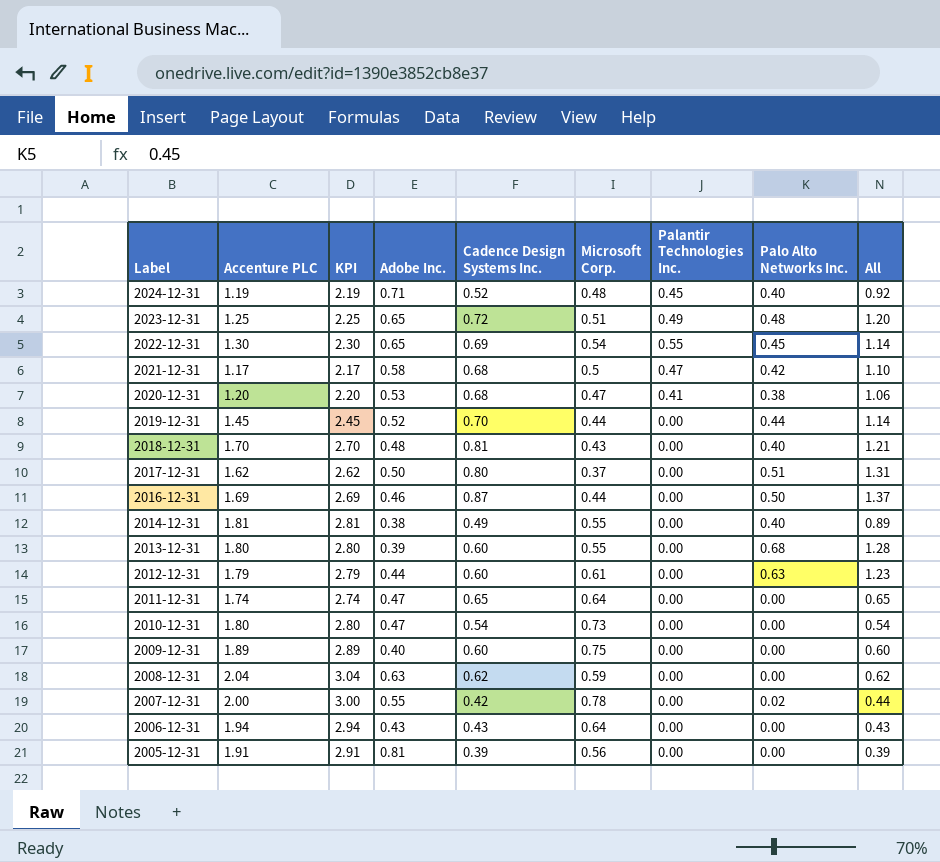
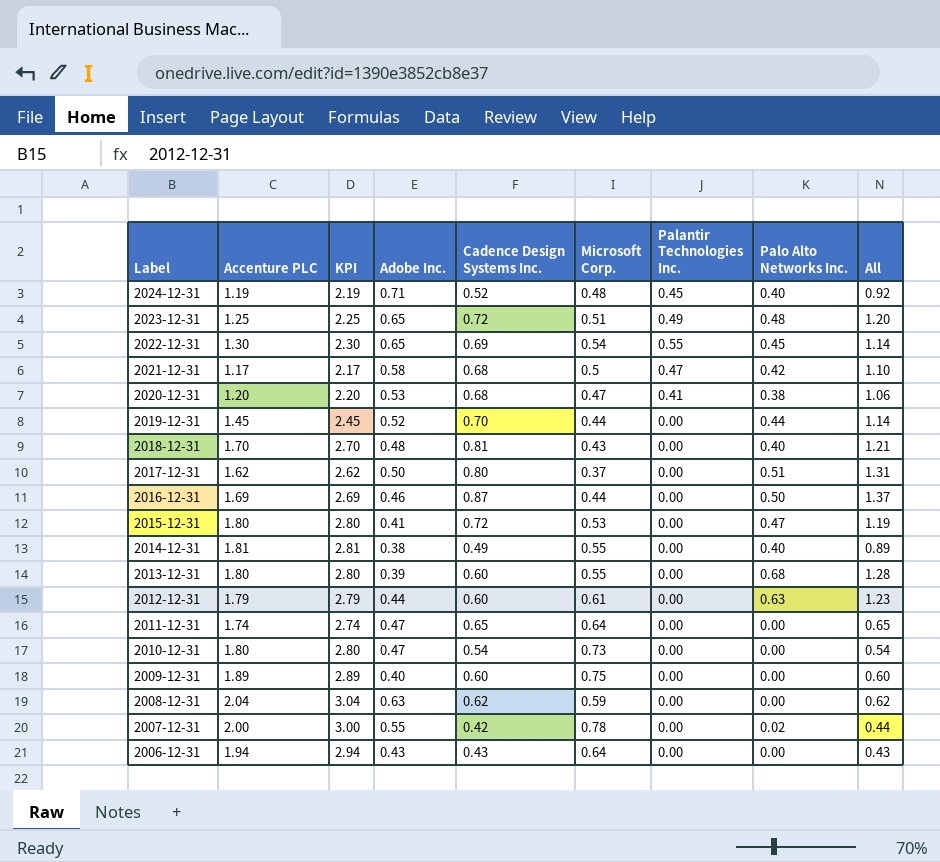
row 2005-12-31: 1.91 | 2.91 | 0.81 | 0.39 | 0.56 | 0.00 | 0.00 | 0.39 -> none
row 2015-12-31: none -> 1.80 | 2.80 | 0.41 | 0.72 | 0.53 | 0.00 | 0.47 | 1.19

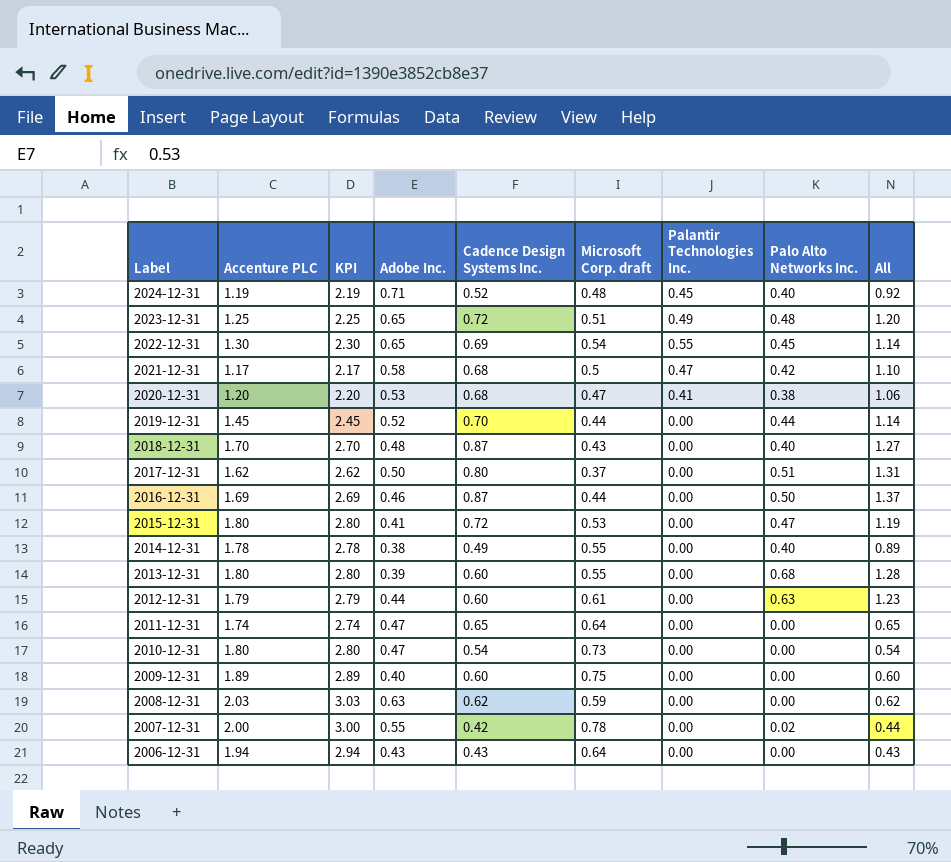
column name: Microsoft Corp. -> Microsoft Corp. draft
2018-12-31 | Cadence Design Systems Inc.: 0.81 -> 0.87
2018-12-31 | All: 1.21 -> 1.27
2014-12-31 | Accenture PLC: 1.81 -> 1.78
2014-12-31 | KPI: 2.81 -> 2.78
2008-12-31 | Accenture PLC: 2.04 -> 2.03
2008-12-31 | KPI: 3.04 -> 3.03

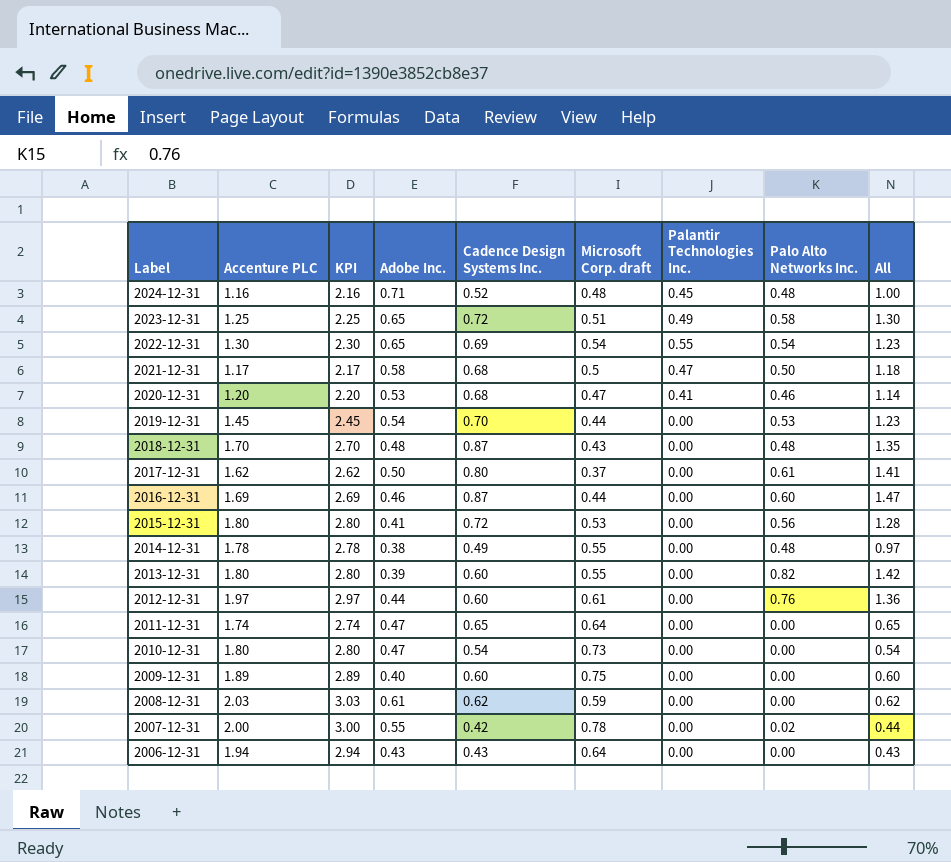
2024-12-31 | Accenture PLC: 1.19 -> 1.16
2024-12-31 | KPI: 2.19 -> 2.16
2024-12-31 | Palo Alto Networks Inc.: 0.40 -> 0.48
2024-12-31 | All: 0.92 -> 1.00
2023-12-31 | Palo Alto Networks Inc.: 0.48 -> 0.58
2023-12-31 | All: 1.20 -> 1.30
2022-12-31 | Palo Alto Networks Inc.: 0.45 -> 0.54
2022-12-31 | All: 1.14 -> 1.23
2021-12-31 | Palo Alto Networks Inc.: 0.42 -> 0.50
2021-12-31 | All: 1.10 -> 1.18
2020-12-31 | Palo Alto Networks Inc.: 0.38 -> 0.46
2020-12-31 | All: 1.06 -> 1.14
2019-12-31 | Adobe Inc.: 0.52 -> 0.54
2019-12-31 | Palo Alto Networks Inc.: 0.44 -> 0.53
2019-12-31 | All: 1.14 -> 1.23
2018-12-31 | Palo Alto Networks Inc.: 0.40 -> 0.48
2018-12-31 | All: 1.27 -> 1.35
2017-12-31 | Palo Alto Networks Inc.: 0.51 -> 0.61
2017-12-31 | All: 1.31 -> 1.41
2016-12-31 | Palo Alto Networks Inc.: 0.50 -> 0.60
2016-12-31 | All: 1.37 -> 1.47
2015-12-31 | Palo Alto Networks Inc.: 0.47 -> 0.56
2015-12-31 | All: 1.19 -> 1.28
2014-12-31 | Palo Alto Networks Inc.: 0.40 -> 0.48
2014-12-31 | All: 0.89 -> 0.97
2013-12-31 | Palo Alto Networks Inc.: 0.68 -> 0.82
2013-12-31 | All: 1.28 -> 1.42
2012-12-31 | Accenture PLC: 1.79 -> 1.97
2012-12-31 | KPI: 2.79 -> 2.97
2012-12-31 | Palo Alto Networks Inc.: 0.63 -> 0.76
2012-12-31 | All: 1.23 -> 1.36
2008-12-31 | Adobe Inc.: 0.63 -> 0.61

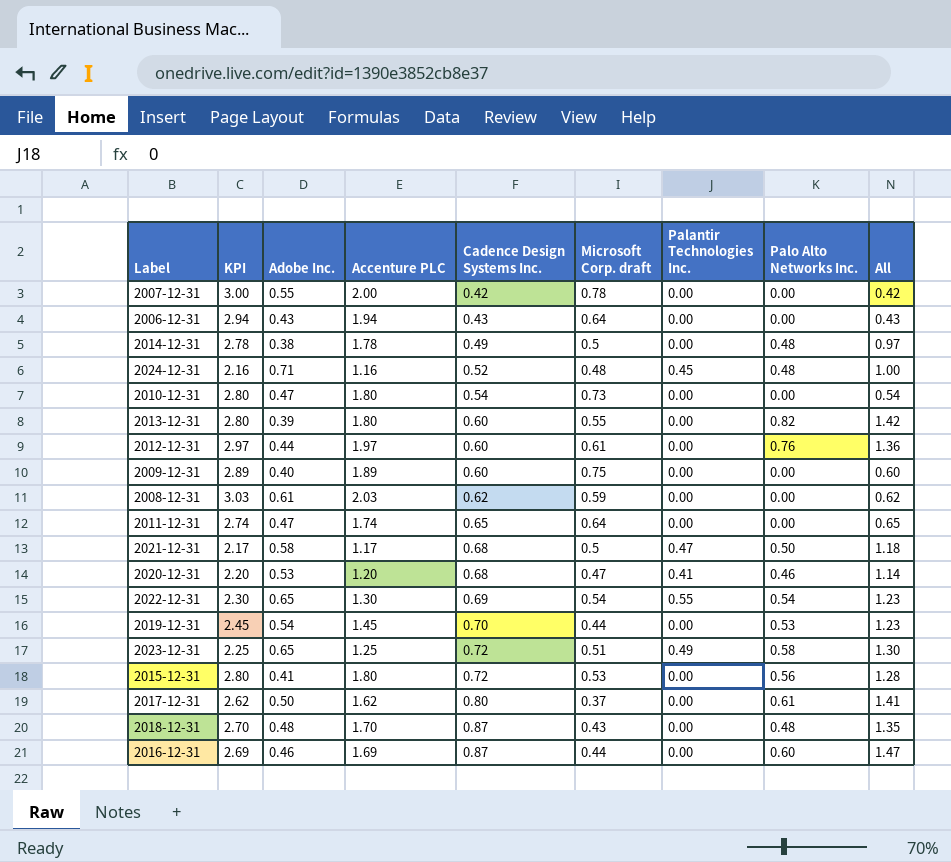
row order: Label descending -> Cadence Design Systems Inc. ascending
column Accenture PLC | position: 2 -> 4
2007-12-31 | Palo Alto Networks Inc.: 0.02 -> 0.00
2007-12-31 | All: 0.44 -> 0.42
2014-12-31 | Microsoft Corp. draft: 0.55 -> 0.5

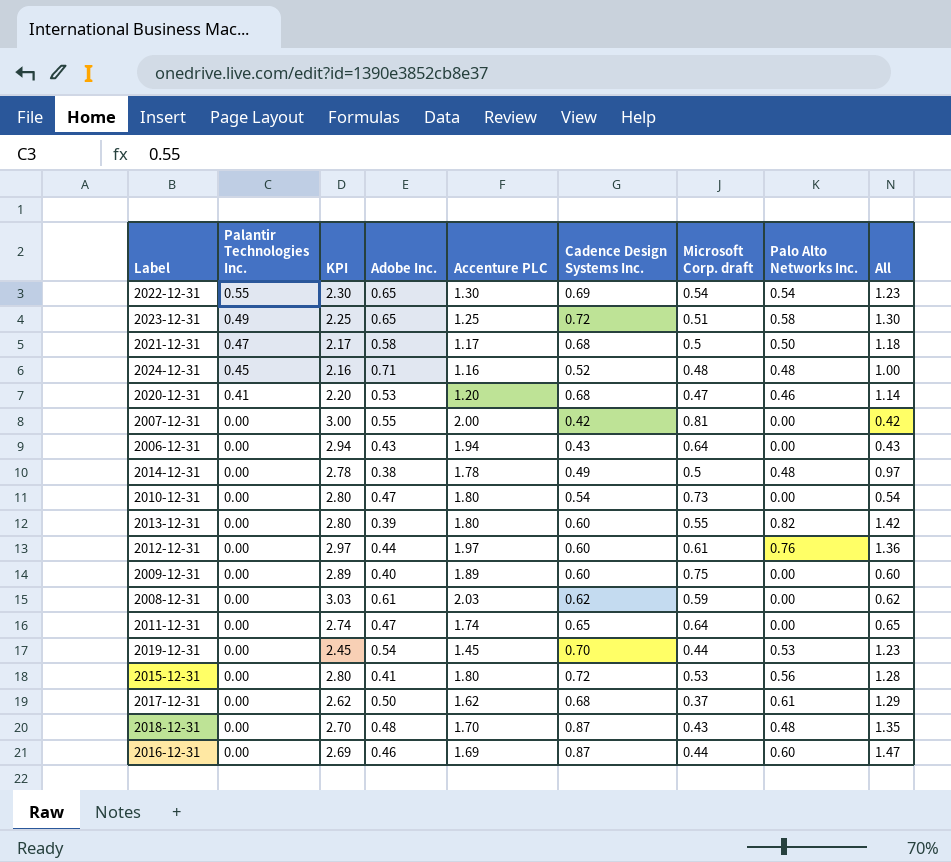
row order: Cadence Design Systems Inc. ascending -> Palantir Technologies Inc. descending
column Palantir Technologies Inc. | position: 7 -> 2
2007-12-31 | Microsoft Corp. draft: 0.78 -> 0.81
2017-12-31 | Cadence Design Systems Inc.: 0.80 -> 0.68
2017-12-31 | All: 1.41 -> 1.29

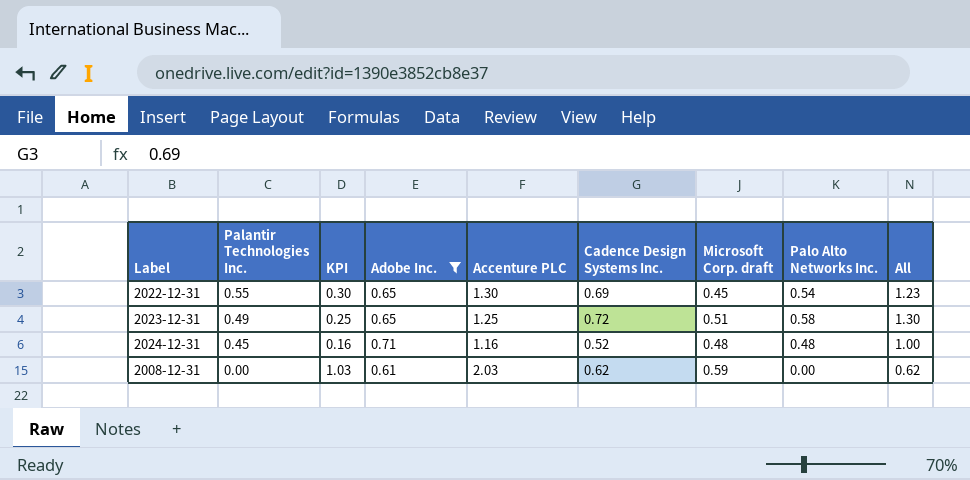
filter: none -> Adobe Inc. >= 0.61
column KPI | formula: [Accenture PLC] + 1 -> [Accenture PLC] - 1
2022-12-31 | Microsoft Corp. draft: 0.54 -> 0.45

